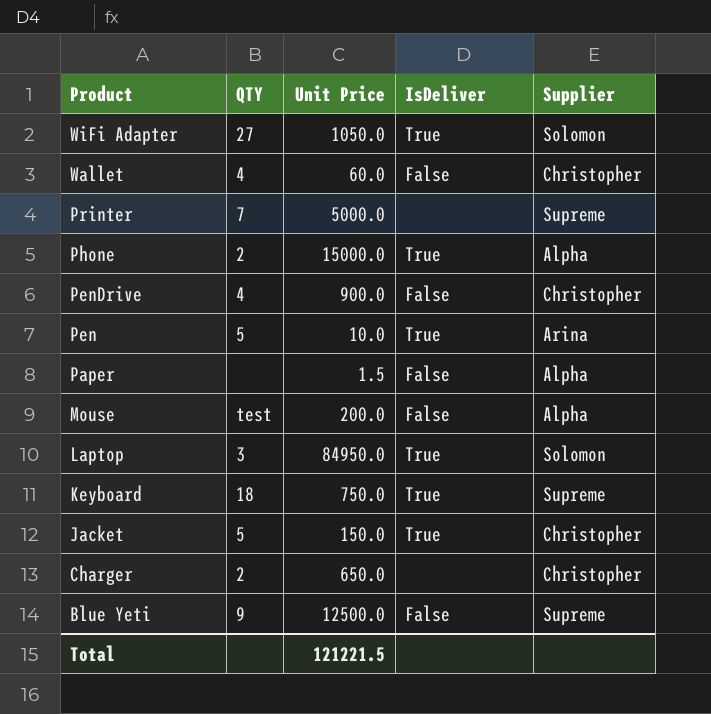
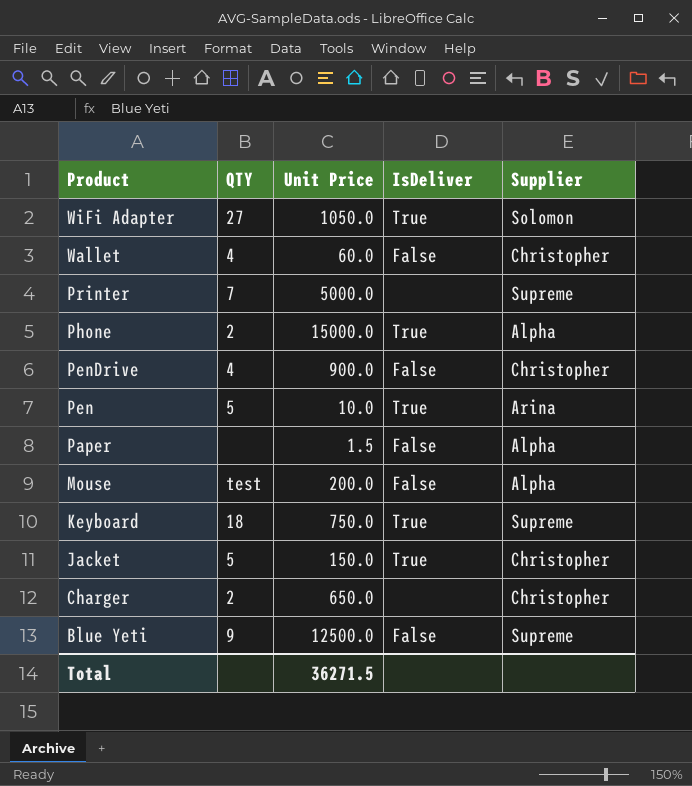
row Laptop: 3 | 84950.0 | True | Solomon -> none
Total | Unit Price: 121221.5 -> 36271.5

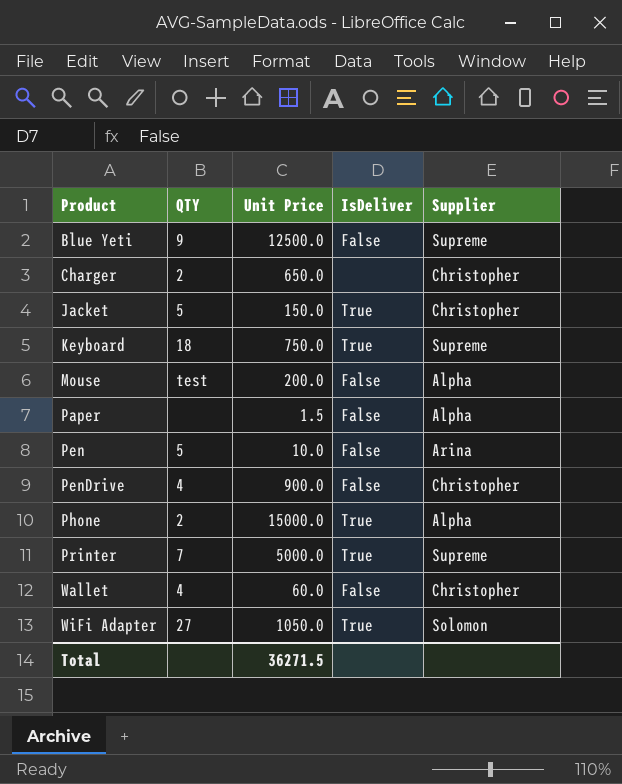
row order: Product descending -> Product ascending
Pen | IsDeliver: True -> False
Printer | IsDeliver: none -> True

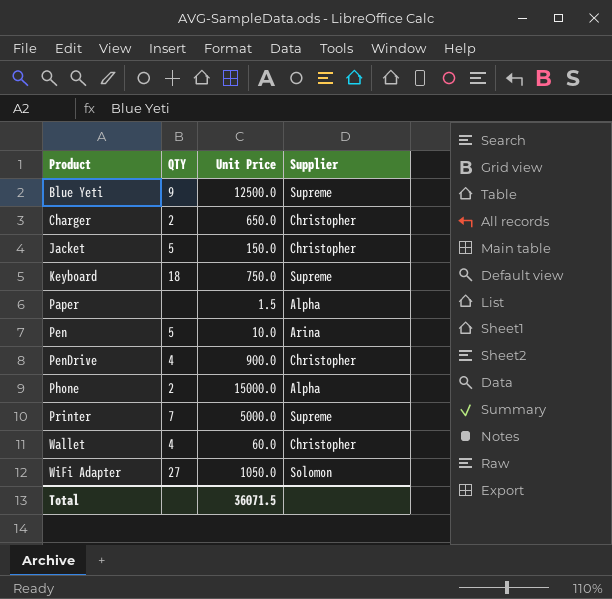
column IsDeliver | position: 4 -> none
row Mouse: test | 200.0 | False | Alpha -> none
Total | Unit Price: 36271.5 -> 36071.5

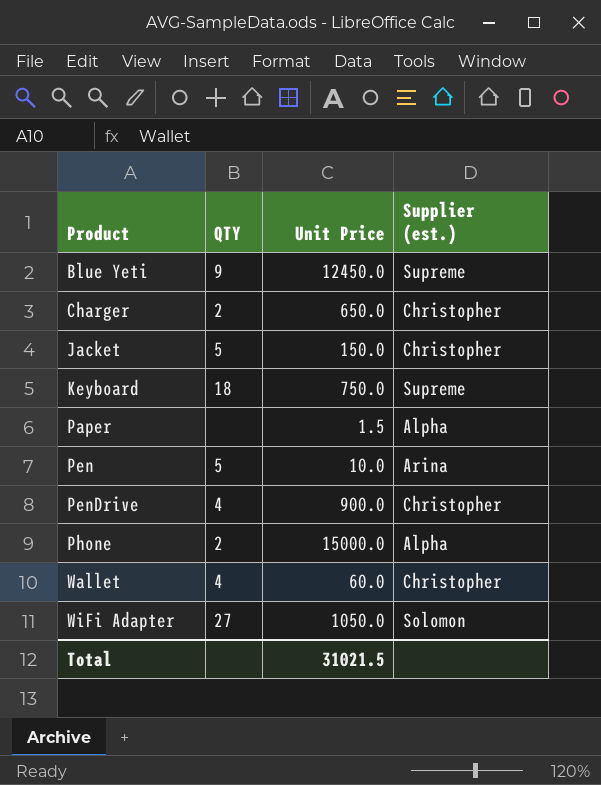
column name: Supplier -> Supplier (est.)
row Printer: 7 | 5000.0 | Supreme -> none
Blue Yeti | Unit Price: 12500.0 -> 12450.0
Total | Unit Price: 36071.5 -> 31021.5

